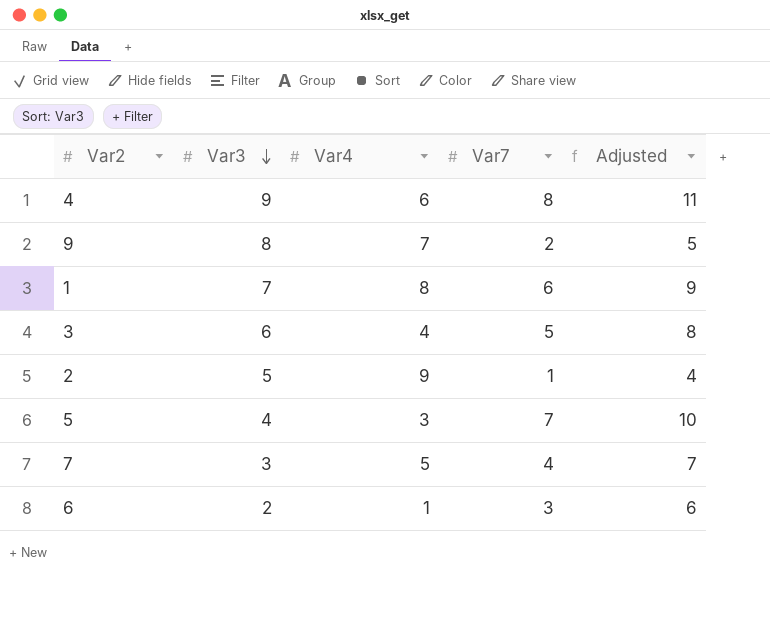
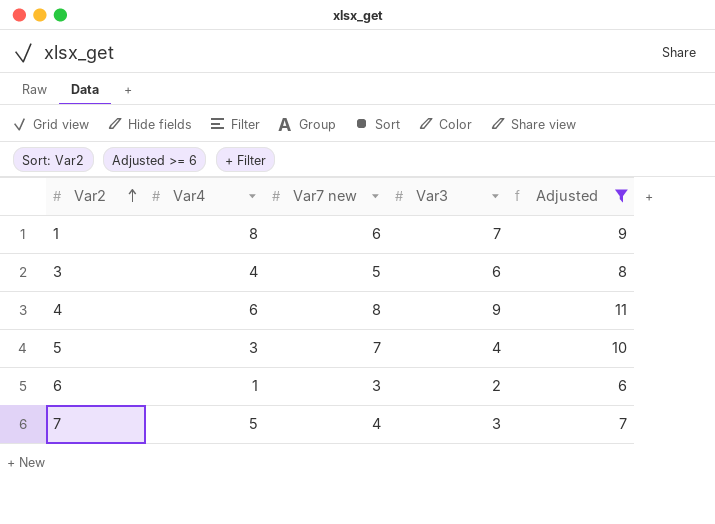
filter: none -> Adjusted >= 6
row order: Var3 descending -> Var2 ascending
column name: Var7 -> Var7 new
column Var3 | position: 2 -> 4

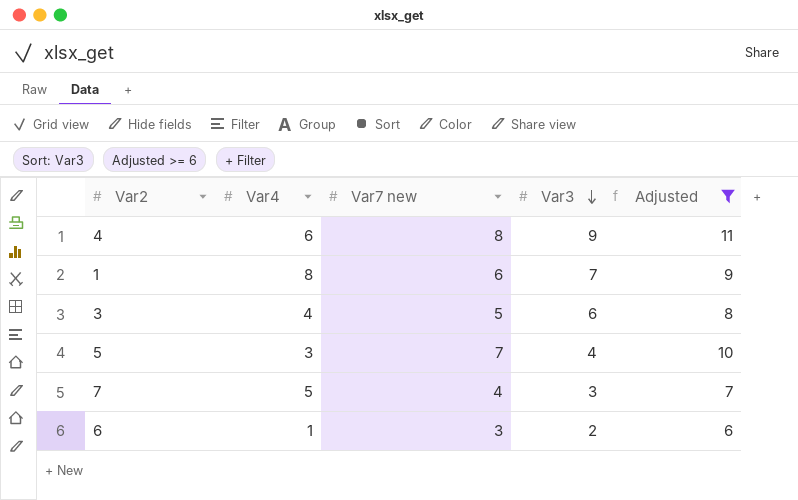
row order: Var2 ascending -> Var3 descending

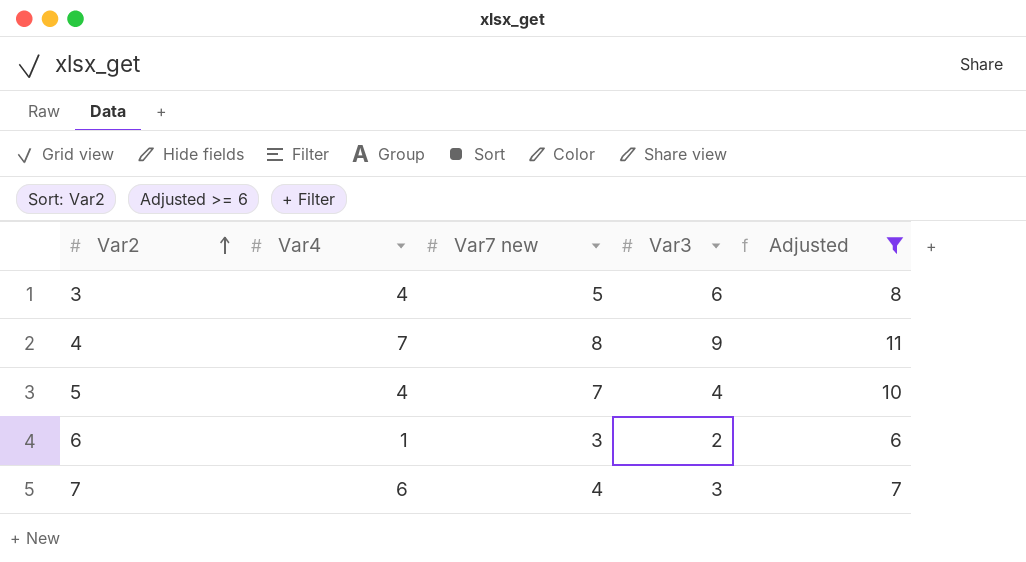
row order: Var3 descending -> Var2 ascending
row 1: 8 | 6 | 7 | 9 -> none
4 | Var4: 6 -> 7
5 | Var4: 3 -> 4
7 | Var4: 5 -> 6

